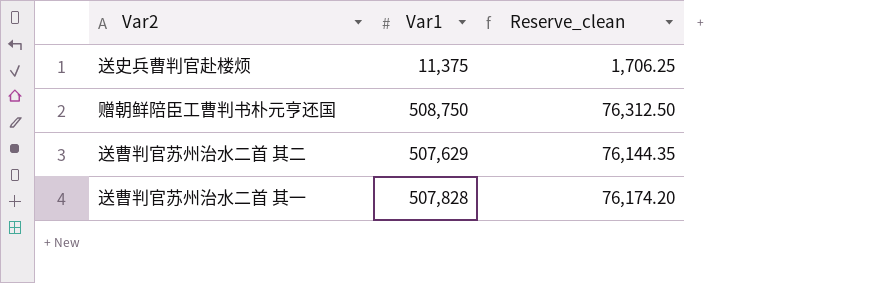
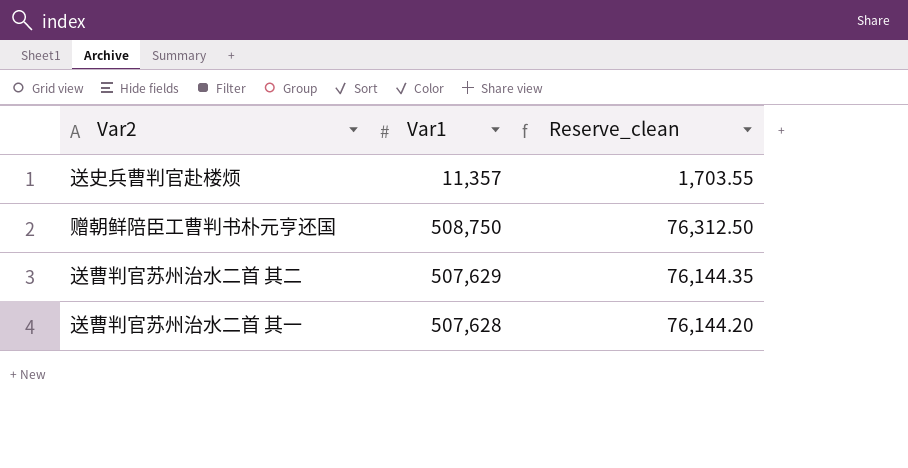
送史兵曹判官赴楼烦 | Var1: 11,375 -> 11,357
送史兵曹判官赴楼烦 | Reserve_clean: 1,706.25 -> 1,703.55
送曹判官苏州治水二首 其一 | Var1: 507,828 -> 507,628
送曹判官苏州治水二首 其一 | Reserve_clean: 76,174.20 -> 76,144.20

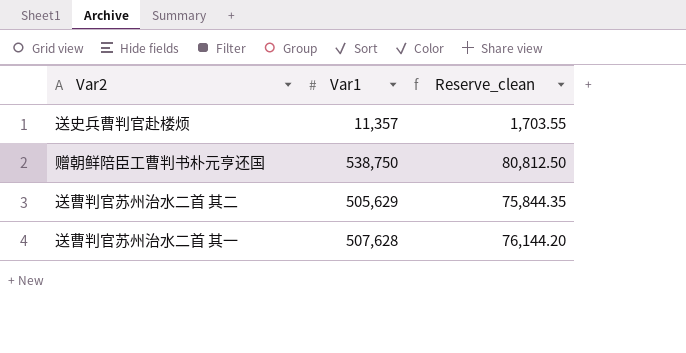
赠朝鲜陪臣工曹判书朴元亨还国 | Var1: 508,750 -> 538,750
赠朝鲜陪臣工曹判书朴元亨还国 | Reserve_clean: 76,312.50 -> 80,812.50
送曹判官苏州治水二首 其二 | Var1: 507,629 -> 505,629
送曹判官苏州治水二首 其二 | Reserve_clean: 76,144.35 -> 75,844.35

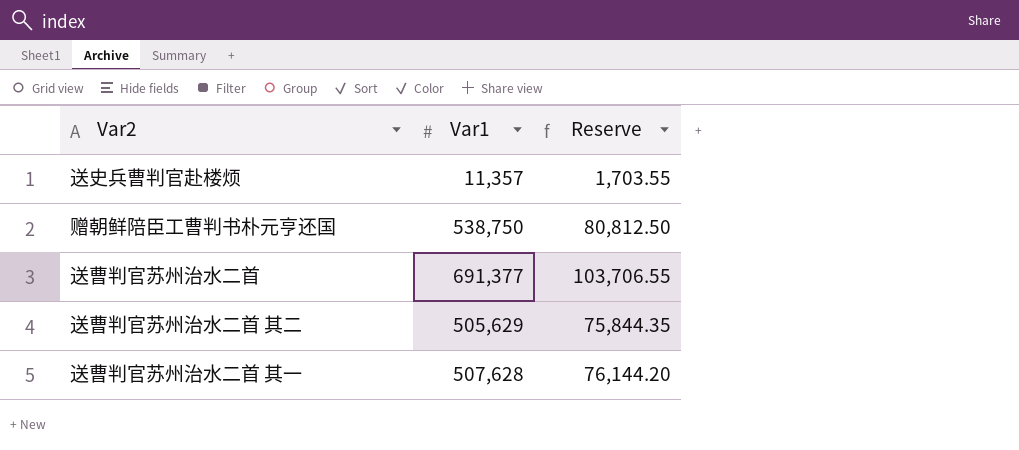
column name: Reserve_clean -> Reserve
row 送曹判官苏州治水二首: none -> 691,377 | 103,706.55

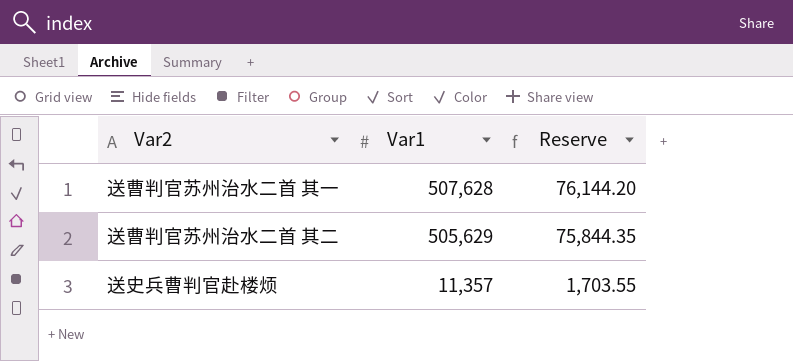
row order: none -> Var1 descending
row 赠朝鲜陪臣工曹判书朴元亨还国: 538,750 | 80,812.50 -> none
row 送曹判官苏州治水二首: 691,377 | 103,706.55 -> none

